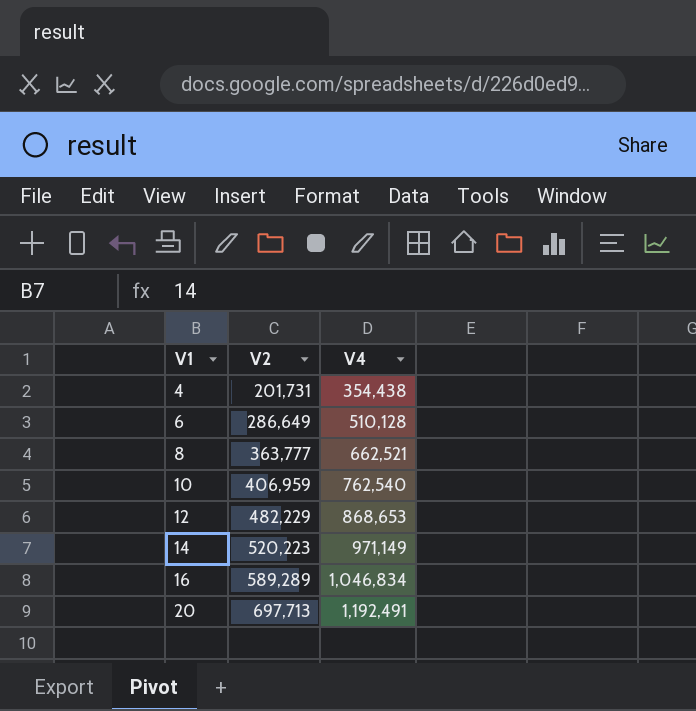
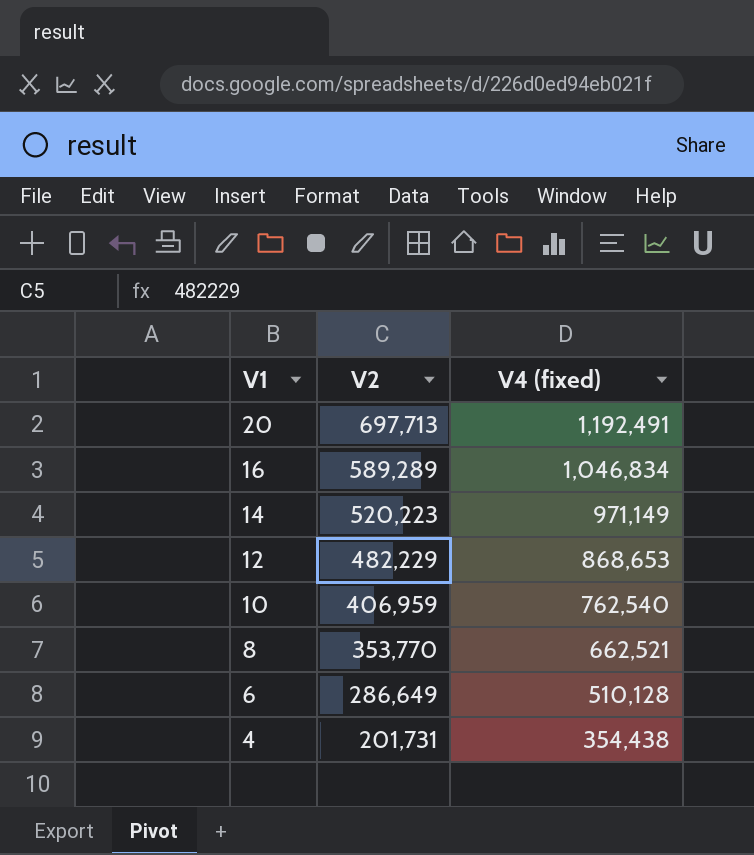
row order: V1 ascending -> V1 descending
column name: V4 -> V4 (fixed)
8 | V2: 363,777 -> 353,770

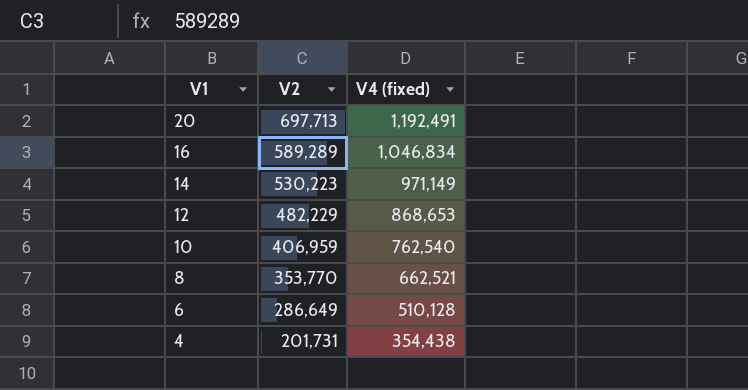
14 | V2: 520,223 -> 530,223

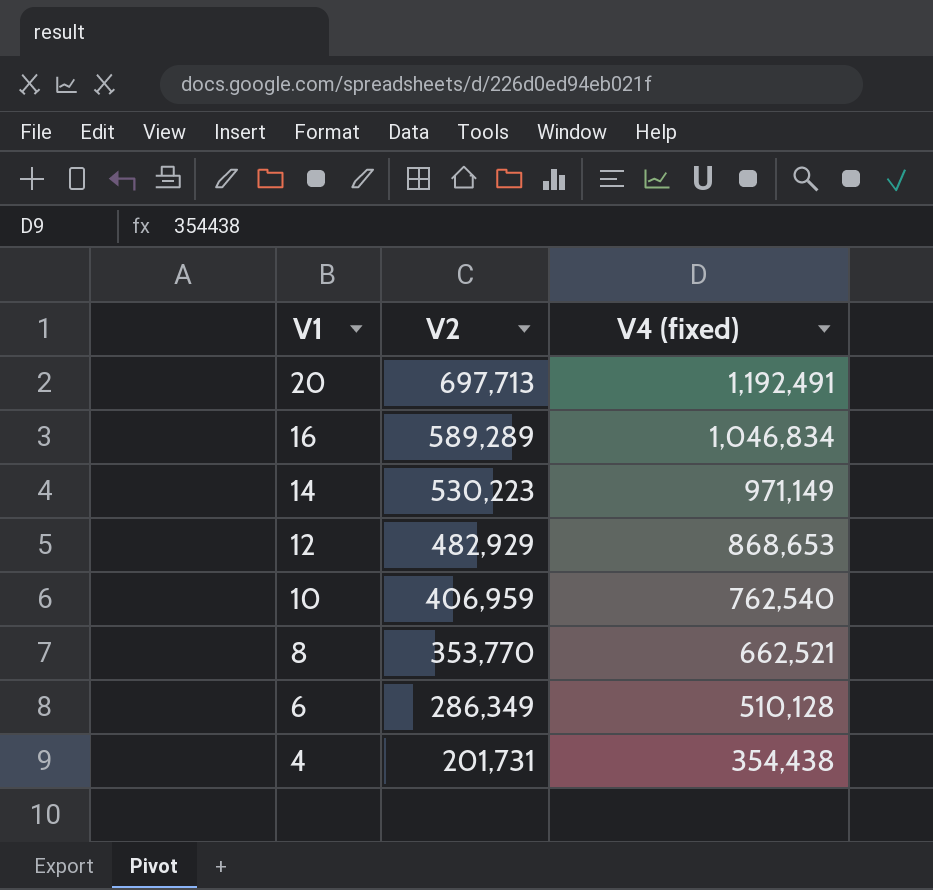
12 | V2: 482,229 -> 482,929
6 | V2: 286,649 -> 286,349

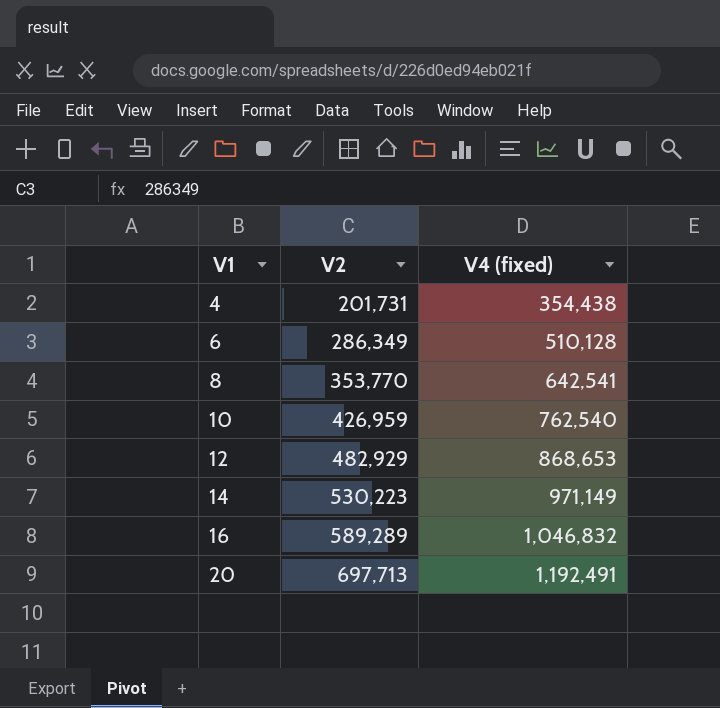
row order: V1 descending -> V1 ascending
8 | V4 (fixed): 662,521 -> 642,541
10 | V2: 406,959 -> 426,959
16 | V4 (fixed): 1,046,834 -> 1,046,832

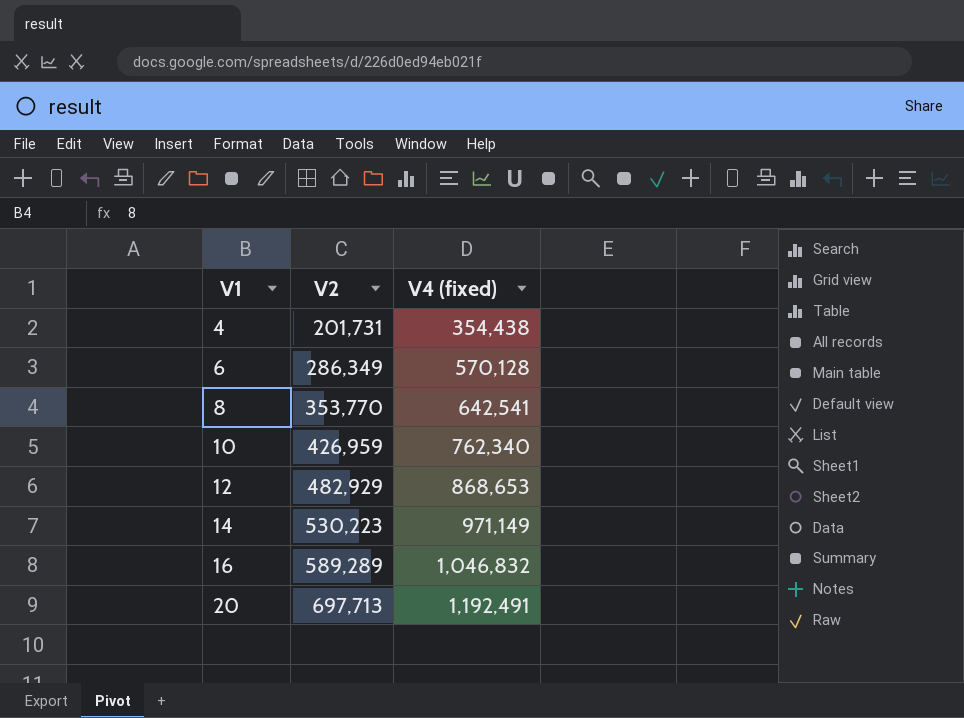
6 | V4 (fixed): 510,128 -> 570,128
10 | V4 (fixed): 762,540 -> 762,340

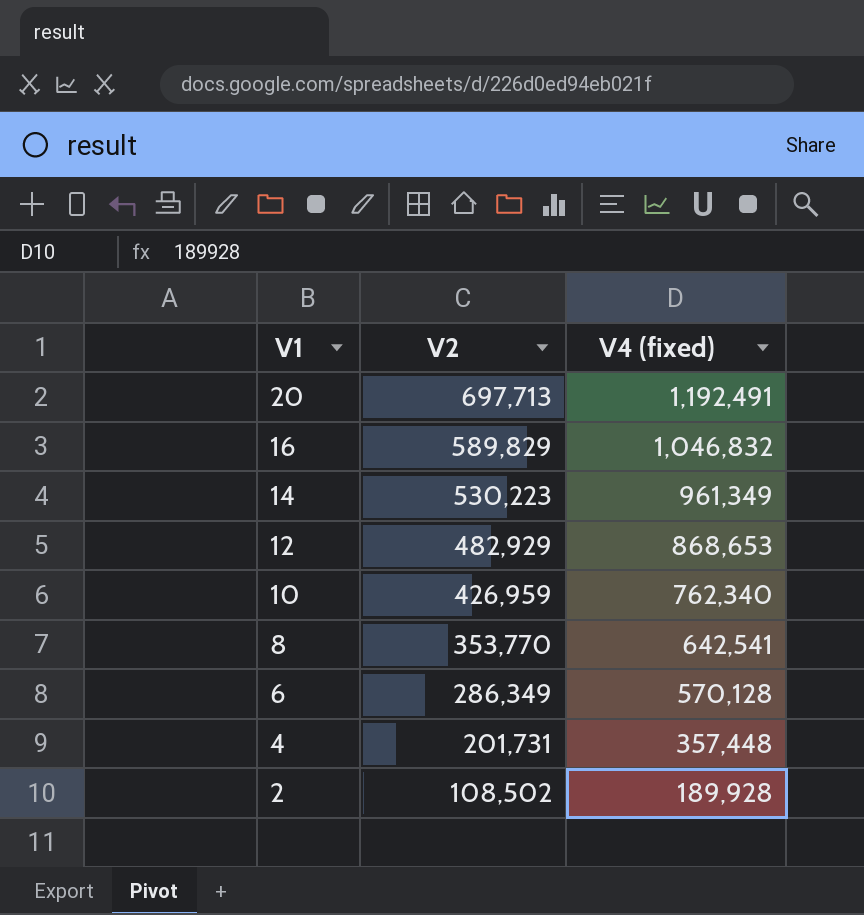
row order: V1 ascending -> V1 descending
16 | V2: 589,289 -> 589,829
14 | V4 (fixed): 971,149 -> 961,349
4 | V4 (fixed): 354,438 -> 357,448
row 2: none -> 108,502 | 189,928

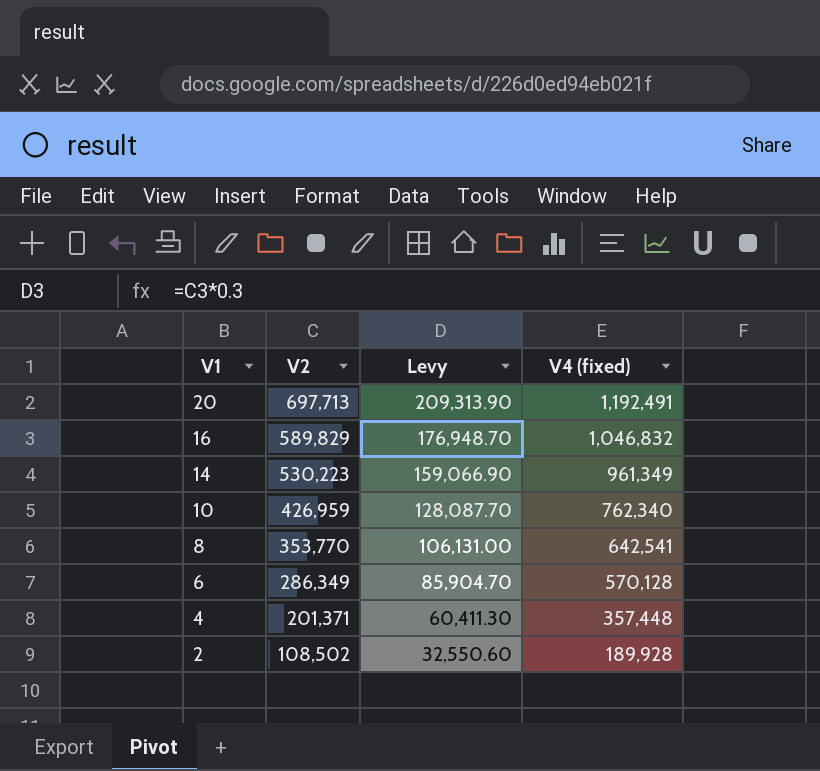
column Levy | formula: none -> [V2] * 0.3
row 12: 482,929 | 868,653 -> none
4 | V2: 201,731 -> 201,371

